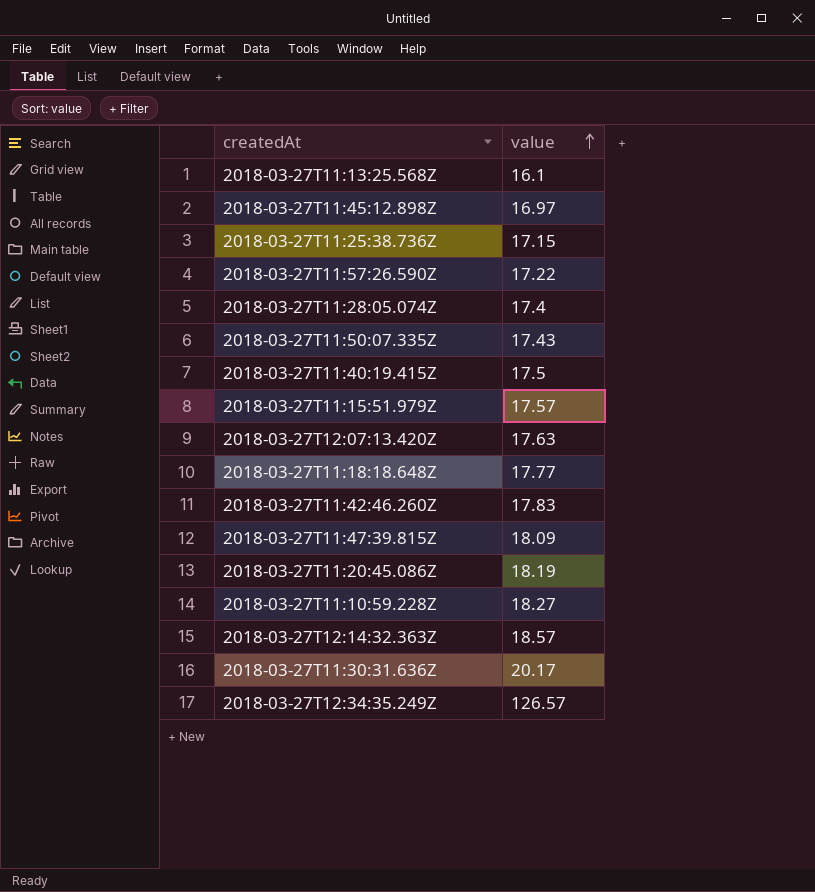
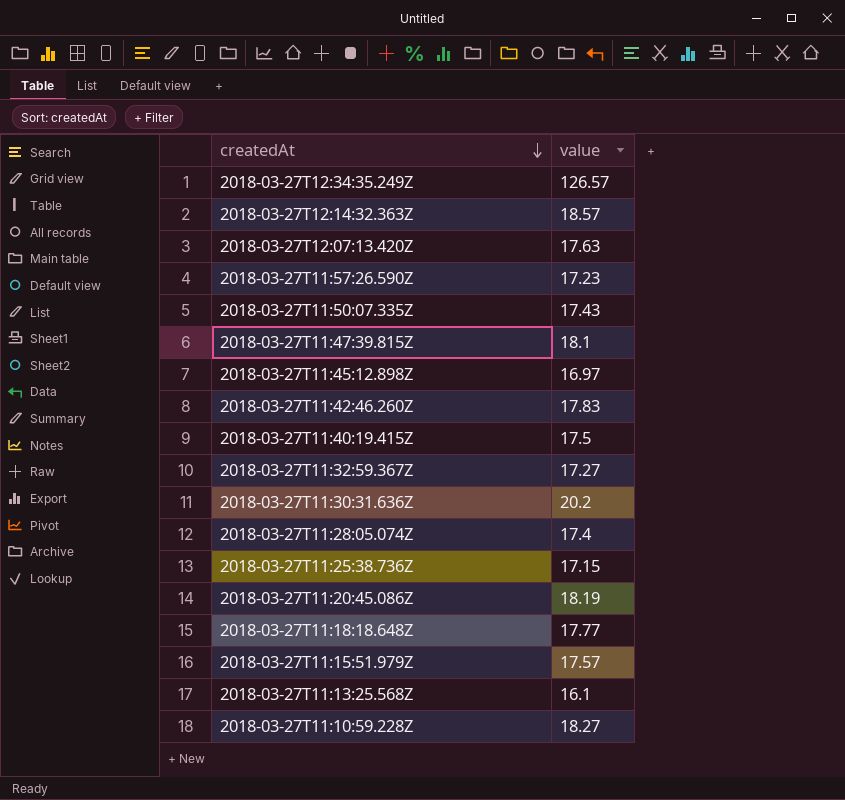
row order: value ascending -> createdAt descending
2018-03-27T11:57:26.590Z | value: 17.22 -> 17.23
2018-03-27T11:47:39.815Z | value: 18.09 -> 18.1
row 2018-03-27T11:32:59.367Z: none -> 17.27
2018-03-27T11:30:31.636Z | value: 20.17 -> 20.2

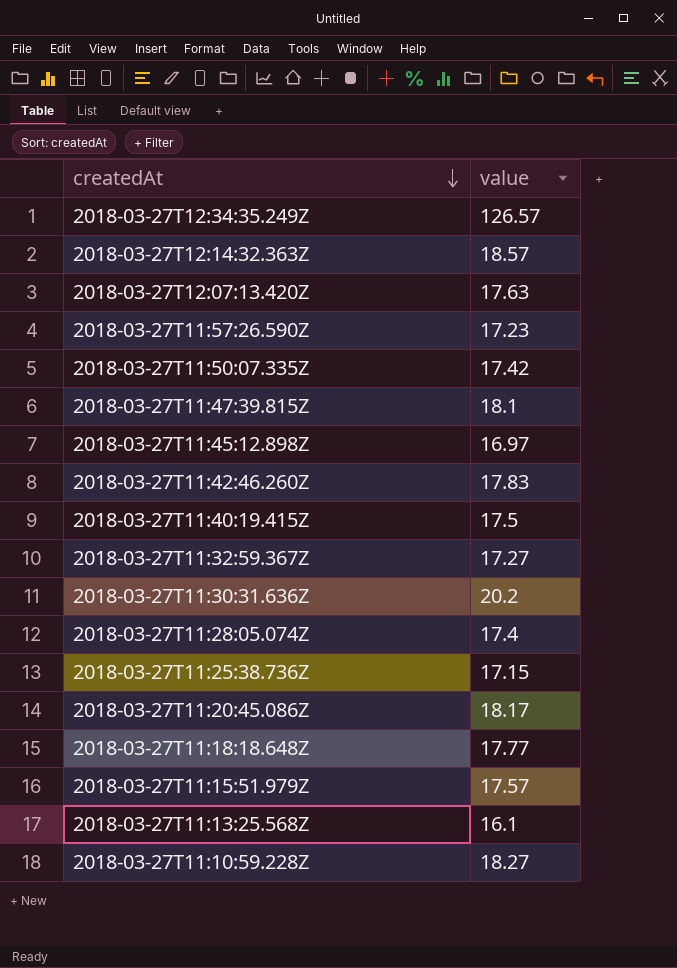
2018-03-27T11:50:07.335Z | value: 17.43 -> 17.42
2018-03-27T11:20:45.086Z | value: 18.19 -> 18.17

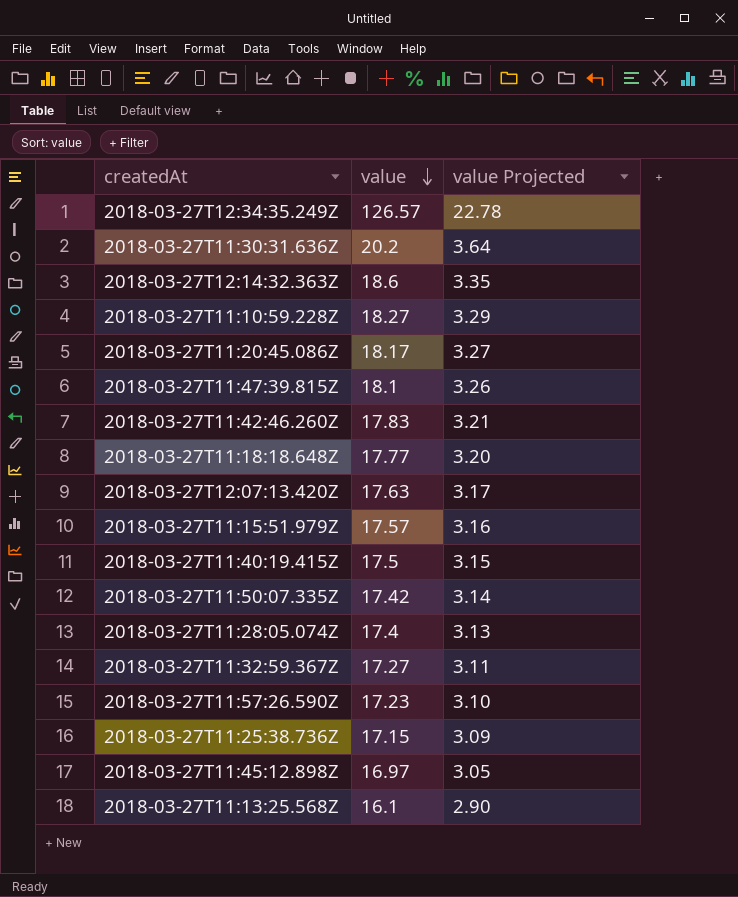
row order: createdAt descending -> value descending
column value Projected | formula: none -> [value] * 0.18
2018-03-27T12:14:32.363Z | value: 18.57 -> 18.6

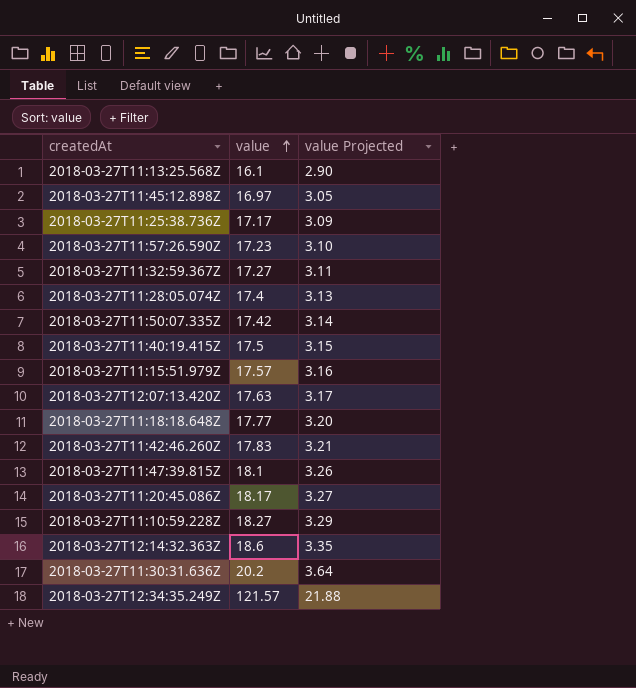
row order: value descending -> value ascending
2018-03-27T11:25:38.736Z | value: 17.15 -> 17.17
2018-03-27T12:34:35.249Z | value: 126.57 -> 121.57
2018-03-27T12:34:35.249Z | value Projected: 22.78 -> 21.88

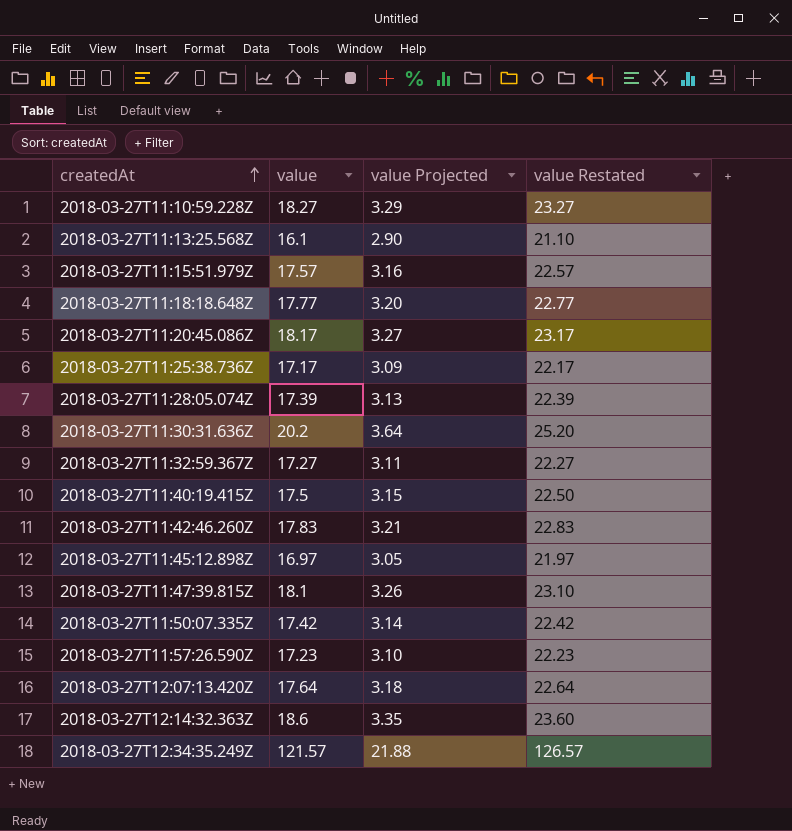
row order: value ascending -> createdAt ascending
column value Restated | formula: none -> [value] + 5
2018-03-27T11:28:05.074Z | value: 17.4 -> 17.39
2018-03-27T12:07:13.420Z | value: 17.63 -> 17.64
2018-03-27T12:07:13.420Z | value Projected: 3.17 -> 3.18

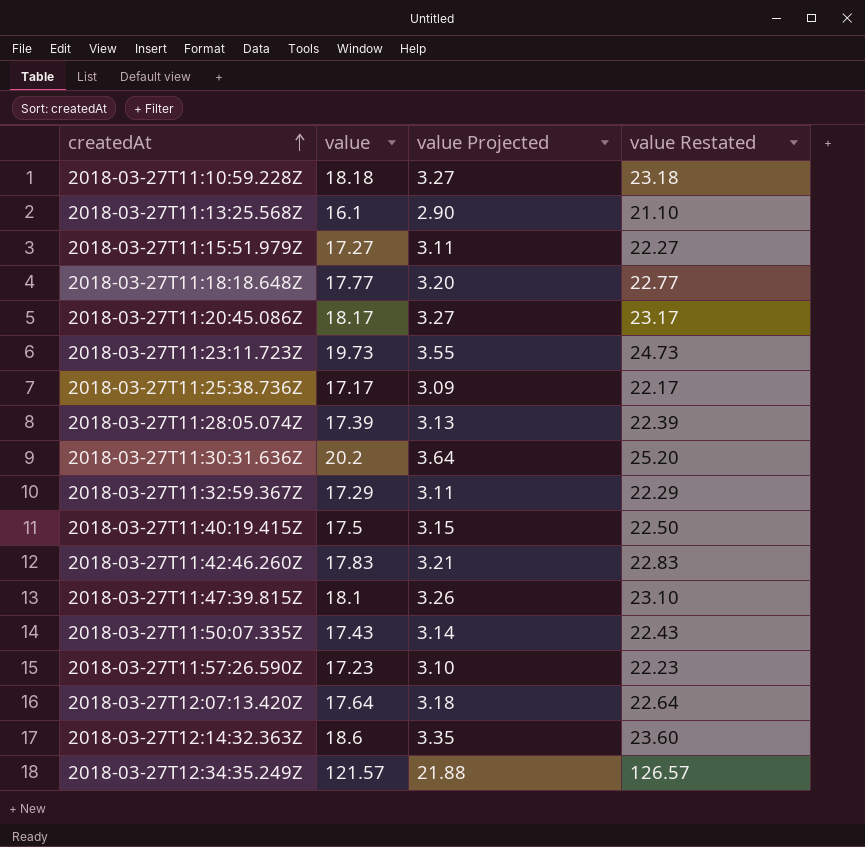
row 2018-03-27T11:45:12.898Z: 16.97 | 3.05 | 21.97 -> none
2018-03-27T11:10:59.228Z | value: 18.27 -> 18.18
2018-03-27T11:10:59.228Z | value Projected: 3.29 -> 3.27
2018-03-27T11:10:59.228Z | value Restated: 23.27 -> 23.18
2018-03-27T11:15:51.979Z | value: 17.57 -> 17.27
2018-03-27T11:15:51.979Z | value Projected: 3.16 -> 3.11
2018-03-27T11:15:51.979Z | value Restated: 22.57 -> 22.27
row 2018-03-27T11:23:11.723Z: none -> 19.73 | 3.55 | 24.73
2018-03-27T11:32:59.367Z | value: 17.27 -> 17.29
2018-03-27T11:32:59.367Z | value Restated: 22.27 -> 22.29
2018-03-27T11:50:07.335Z | value: 17.42 -> 17.43
2018-03-27T11:50:07.335Z | value Restated: 22.42 -> 22.43

